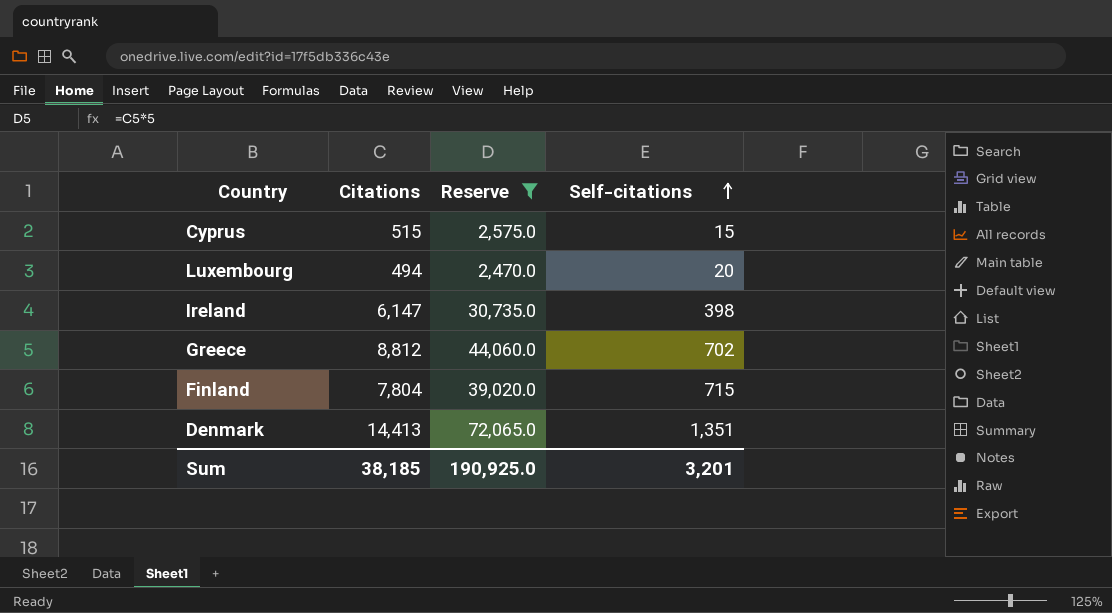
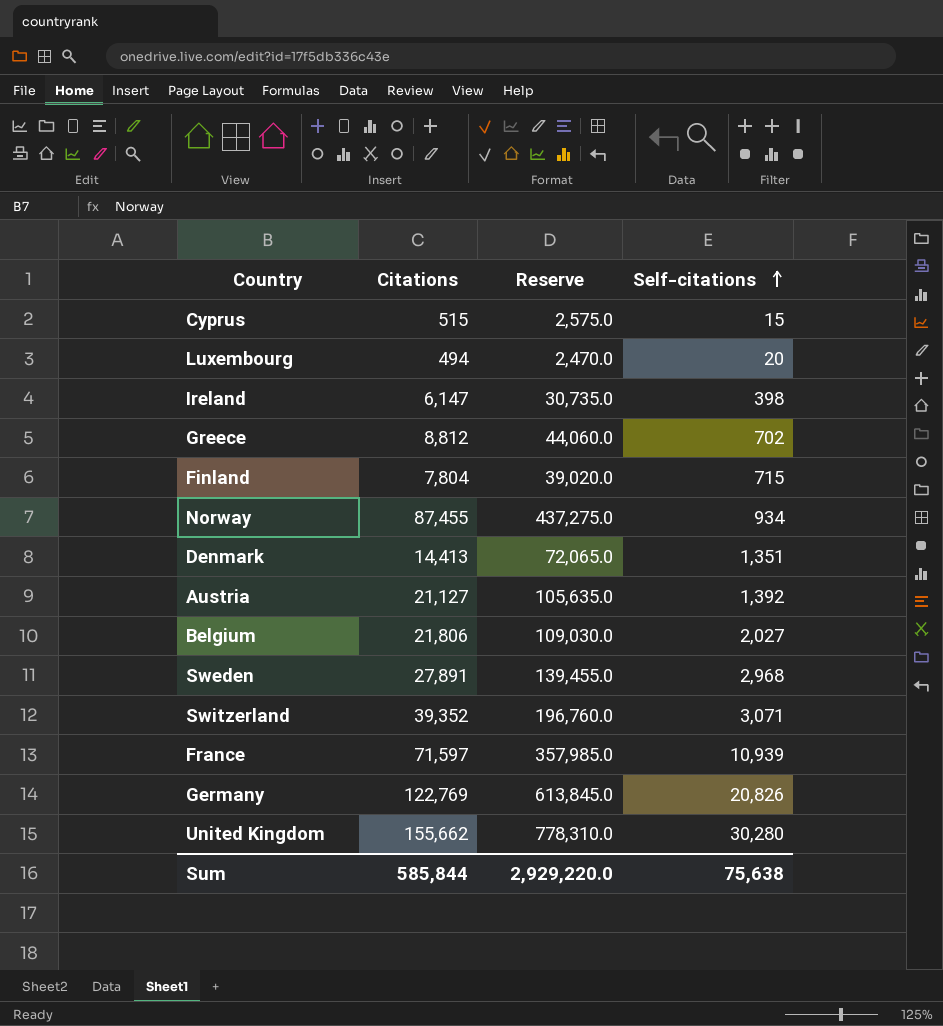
filter: Reserve <= 72,065.0 -> none
Sum | Citations: 38,185 -> 585,844
Sum | Reserve: 190,925.0 -> 2,929,220.0
Sum | Self-citations: 3,201 -> 75,638

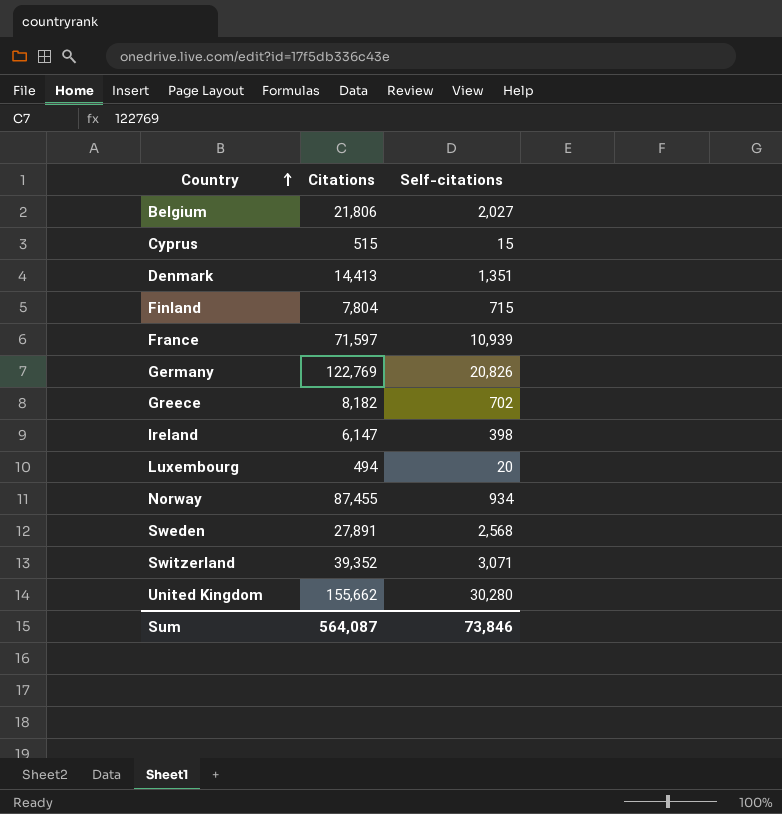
row order: Self-citations ascending -> Country ascending
column Reserve | formula: [Citations] * 5 -> none
row Austria: 21,127 | 105,635.0 | 1,392 -> none
Greece | Citations: 8,812 -> 8,182
Sweden | Self-citations: 2,968 -> 2,568
Sum | Citations: 585,844 -> 564,087
Sum | Self-citations: 75,638 -> 73,846

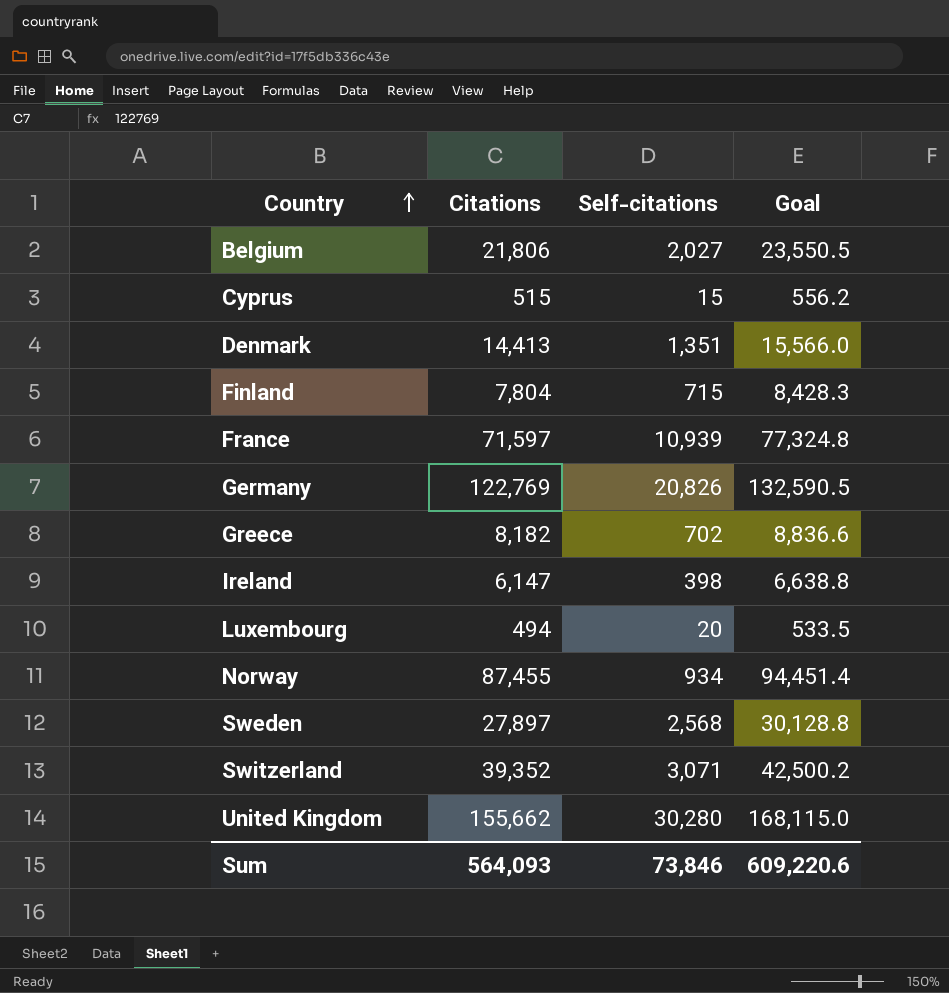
column Goal | formula: none -> [Citations] * 1.08
Sweden | Citations: 27,891 -> 27,897
Sum | Citations: 564,087 -> 564,093

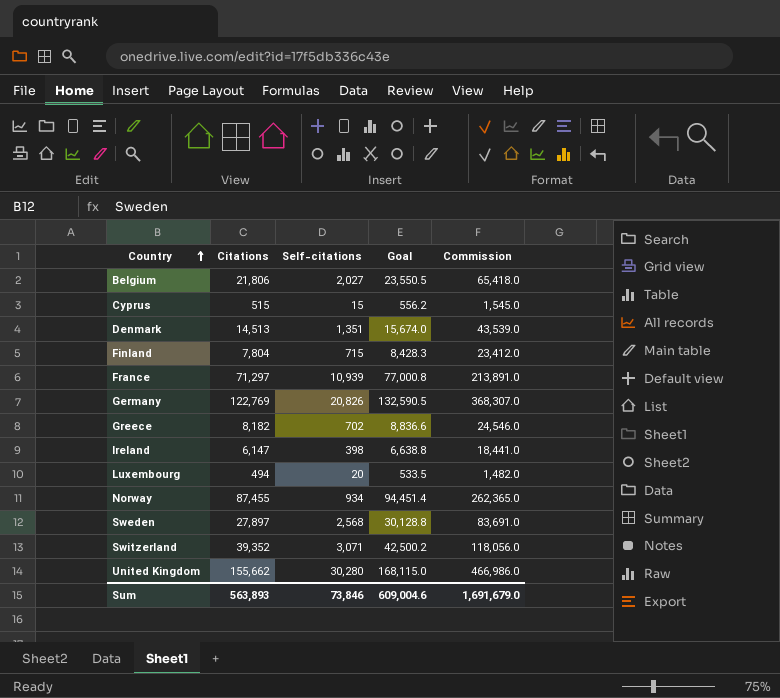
column Commission | formula: none -> [Citations] * 3
Denmark | Citations: 14,413 -> 14,513
Denmark | Goal: 15,566.0 -> 15,674.0
France | Citations: 71,597 -> 71,297
France | Goal: 77,324.8 -> 77,000.8
Sum | Citations: 564,093 -> 563,893
Sum | Goal: 609,220.6 -> 609,004.6

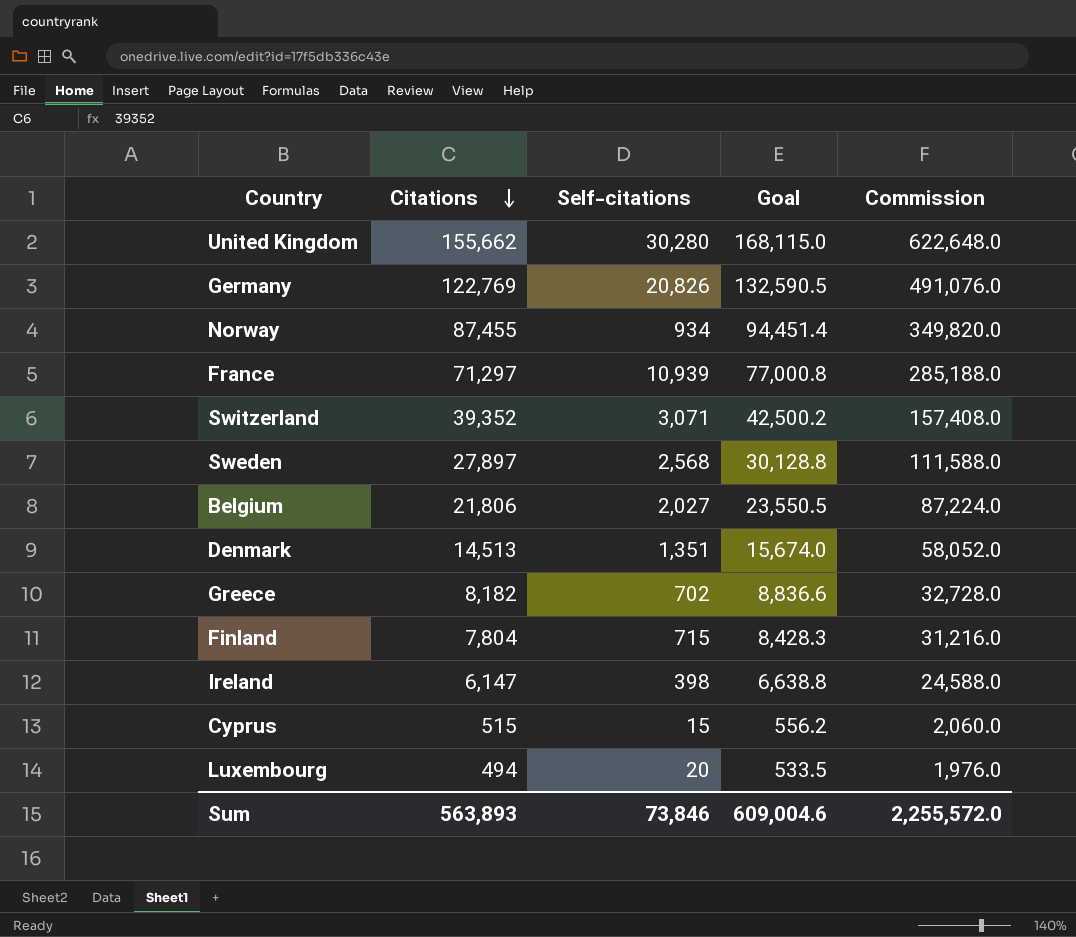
row order: Country ascending -> Citations descending
column Commission | formula: [Citations] * 3 -> [Citations] * 4
Sum | Commission: 1,691,679.0 -> 2,255,572.0

